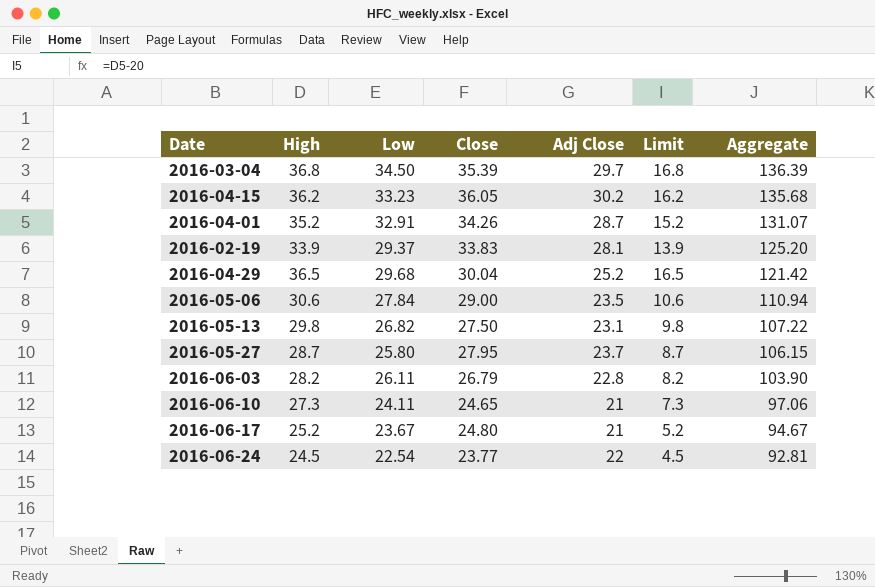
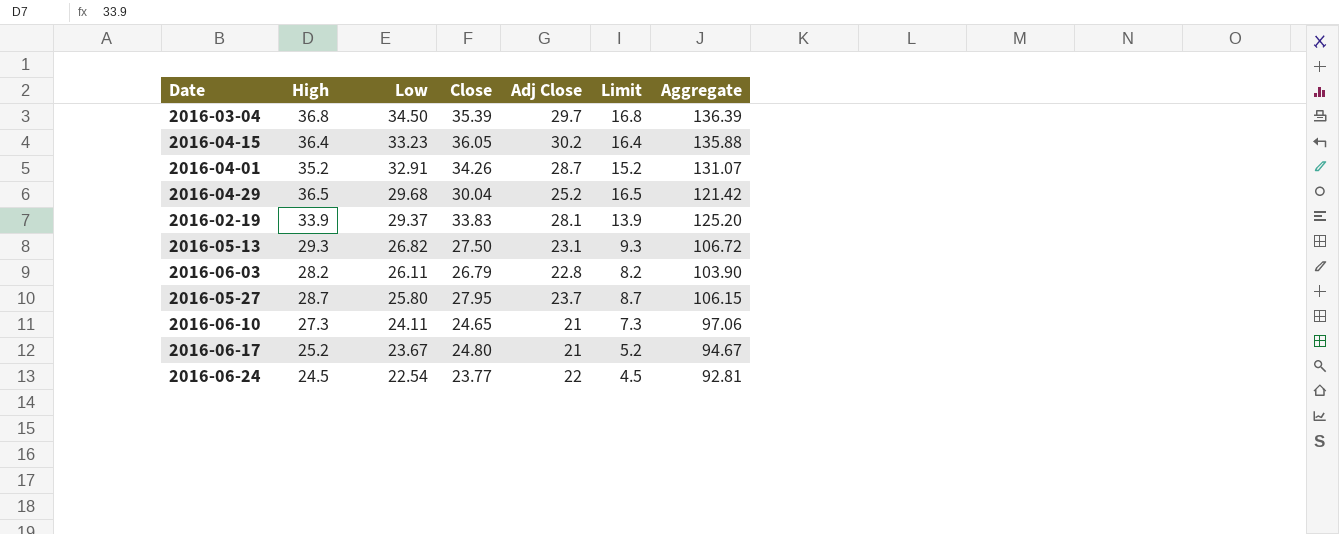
row order: Aggregate descending -> Low descending
row 2016-05-06: 30.6 | 27.84 | 29.00 | 23.5 | 10.6 | 110.94 -> none
2016-04-15 | High: 36.2 -> 36.4
2016-04-15 | Limit: 16.2 -> 16.4
2016-04-15 | Aggregate: 135.68 -> 135.88
2016-05-13 | High: 29.8 -> 29.3
2016-05-13 | Limit: 9.8 -> 9.3
2016-05-13 | Aggregate: 107.22 -> 106.72

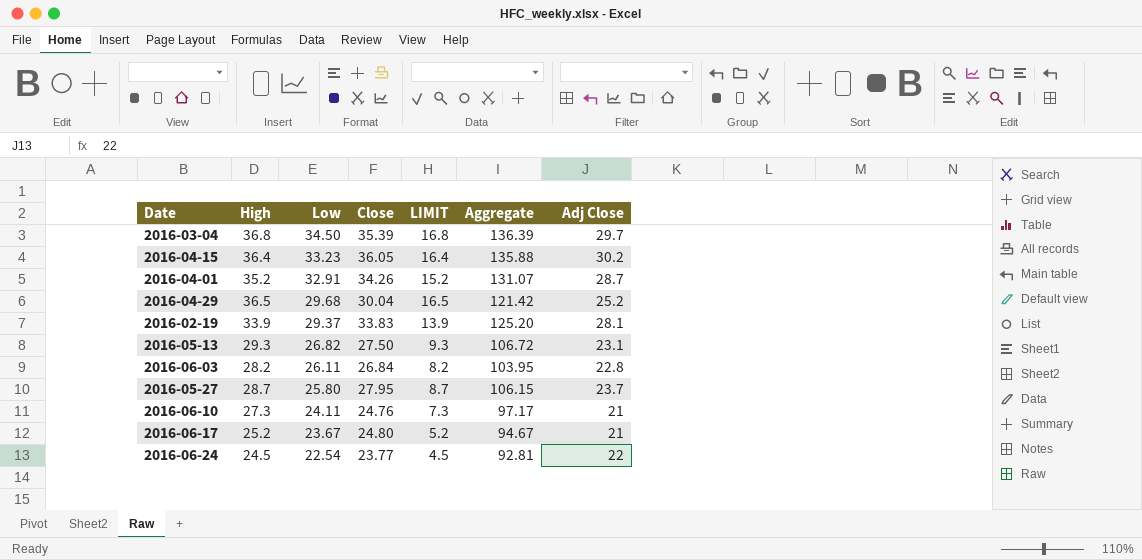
column name: Limit -> LIMIT
column Adj Close | position: 5 -> 7
2016-06-03 | Close: 26.79 -> 26.84
2016-06-03 | Aggregate: 103.90 -> 103.95
2016-06-10 | Close: 24.65 -> 24.76
2016-06-10 | Aggregate: 97.06 -> 97.17

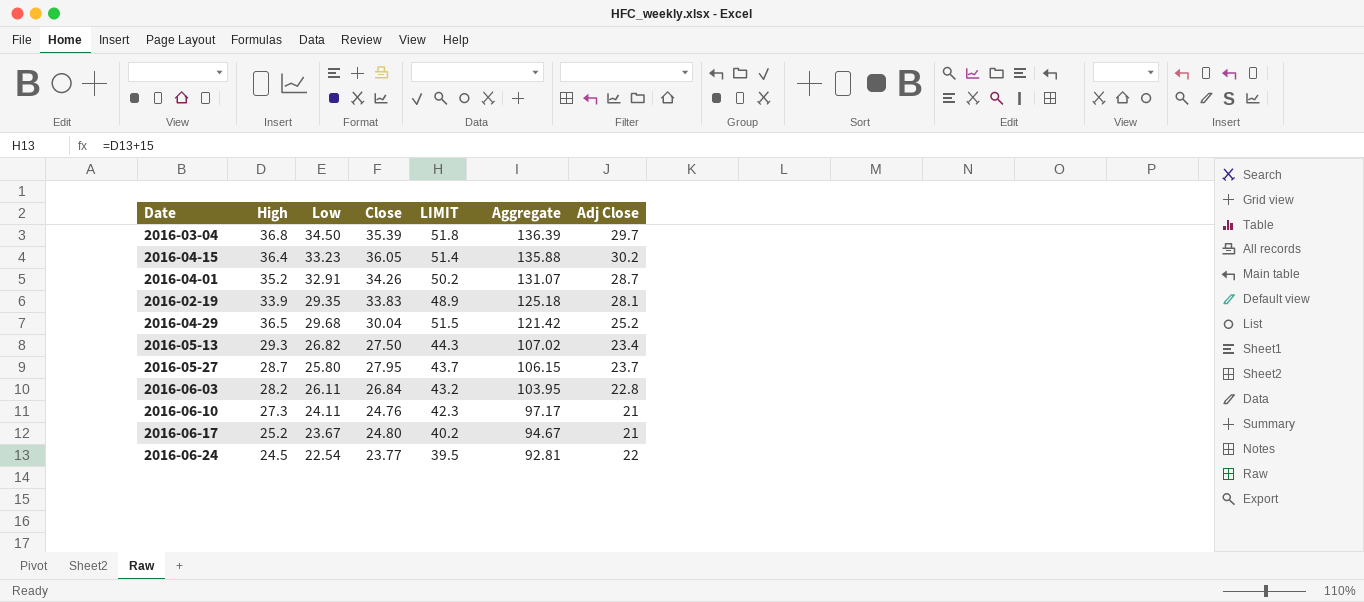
row order: Low descending -> Aggregate descending
column LIMIT | formula: [High] - 20 -> [High] + 15
2016-02-19 | Low: 29.37 -> 29.35
2016-02-19 | Aggregate: 125.20 -> 125.18
2016-05-13 | Aggregate: 106.72 -> 107.02
2016-05-13 | Adj Close: 23.1 -> 23.4

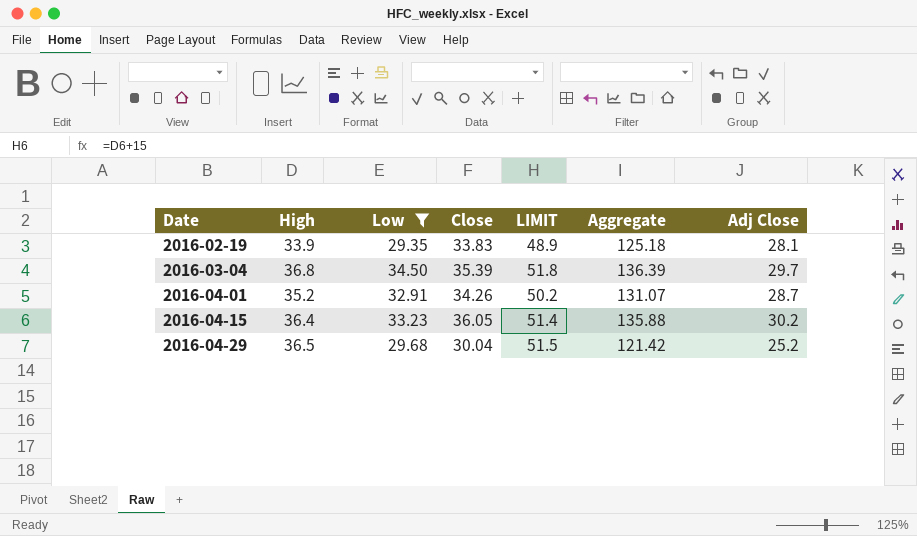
filter: none -> Low >= 29.35
row order: Aggregate descending -> Date ascending

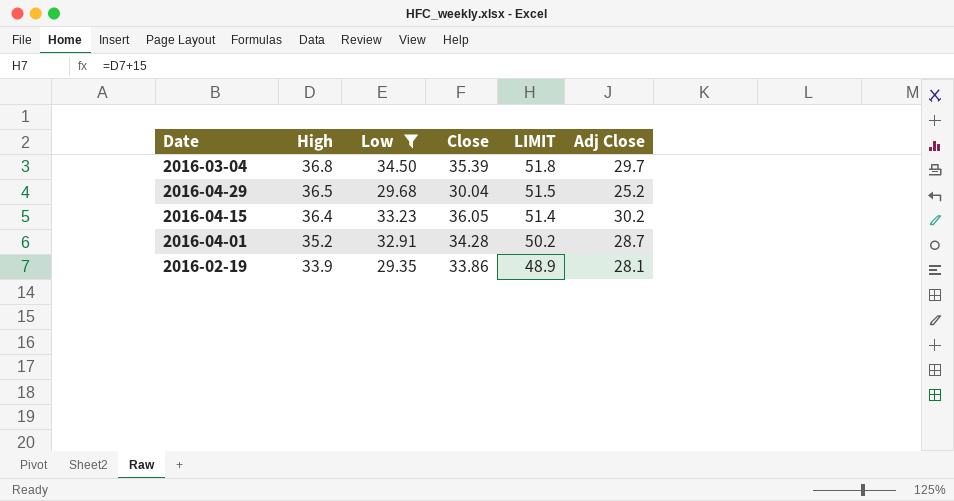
row order: Date ascending -> High descending
column Aggregate | formula: [High] + [Low] + [Close] + [Adj Close] -> none
2016-04-01 | Close: 34.26 -> 34.28
2016-02-19 | Close: 33.83 -> 33.86

